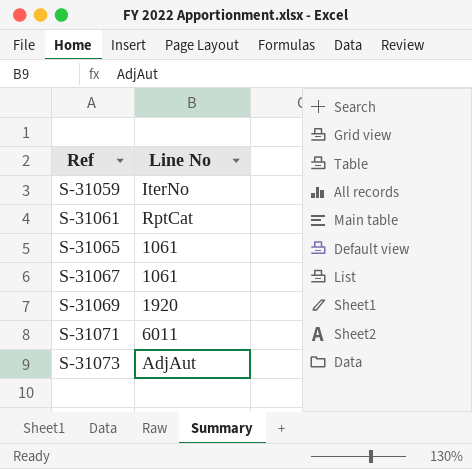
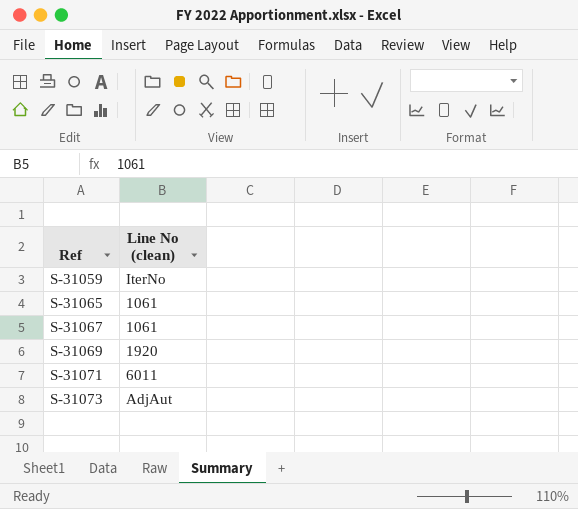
column name: Line No -> Line No (clean)
row S-31061: RptCat -> none

